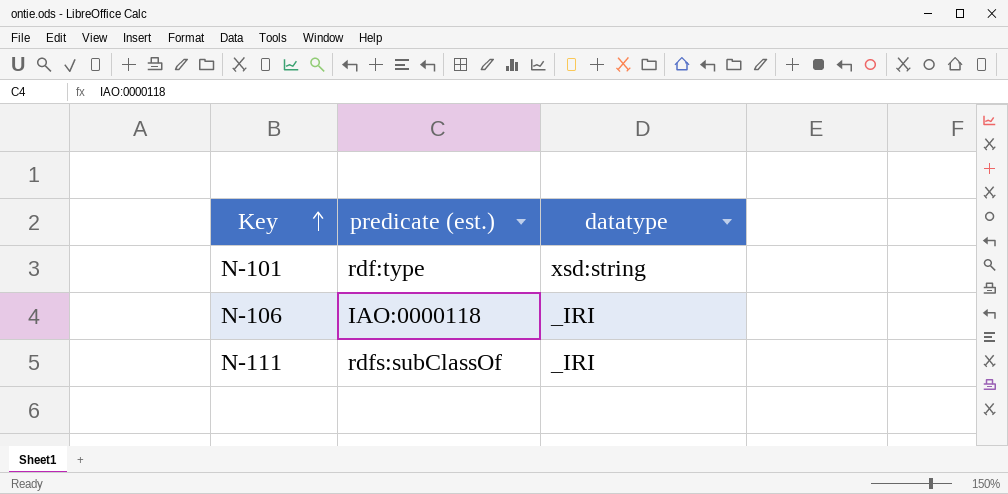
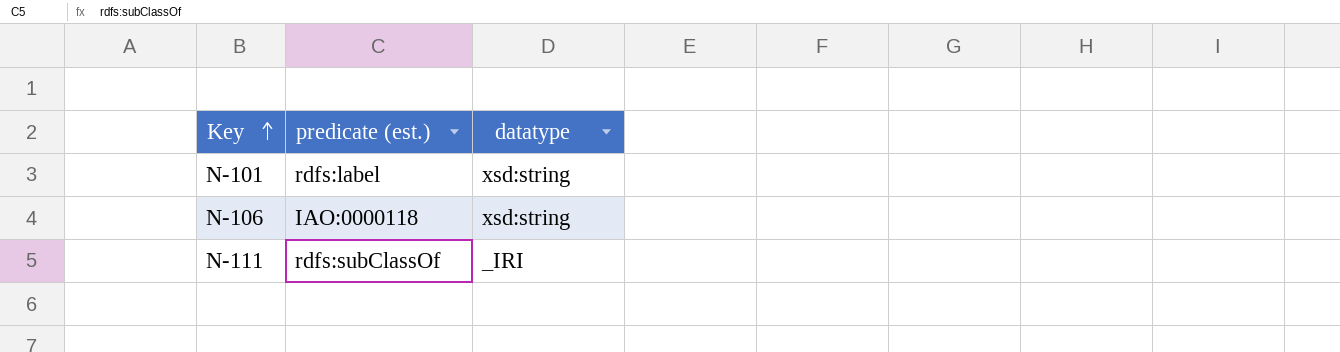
N-101 | predicate (est.): rdf:type -> rdfs:label
N-106 | datatype: _IRI -> xsd:string

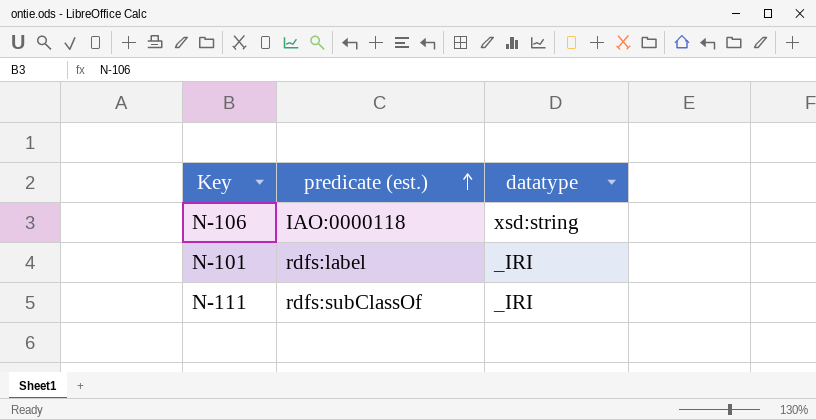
row order: Key ascending -> predicate (est.) ascending
N-101 | datatype: xsd:string -> _IRI

